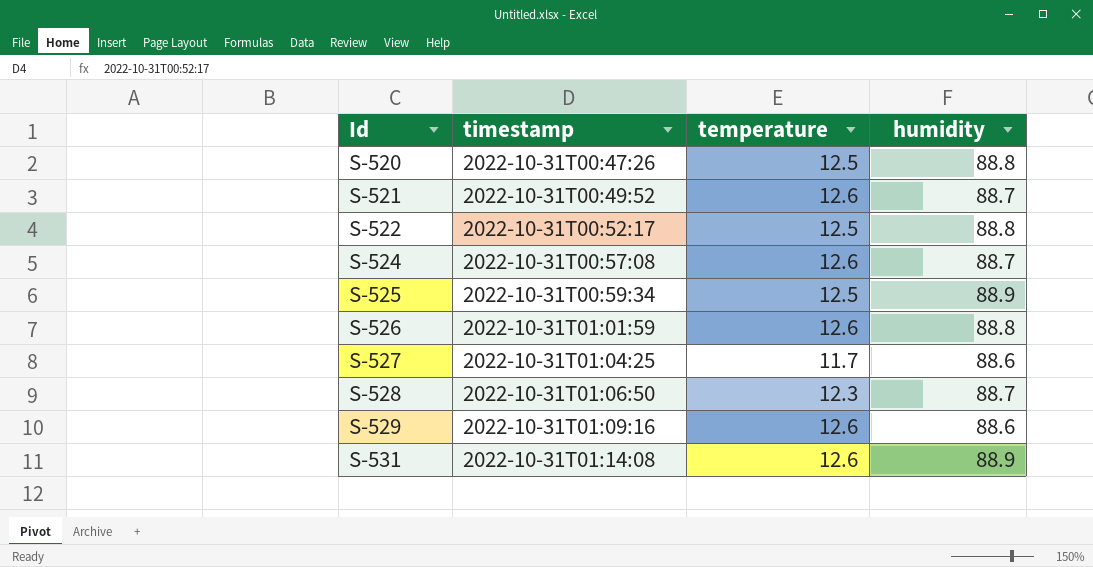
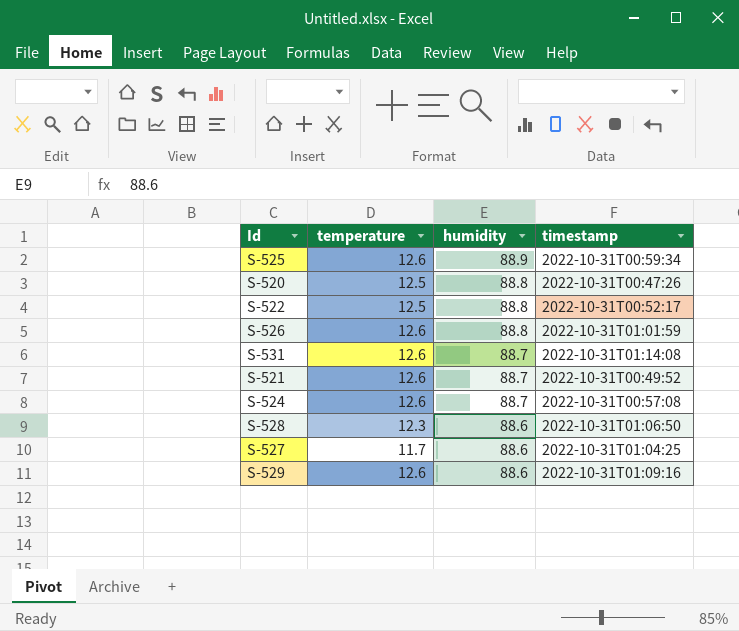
row order: Id ascending -> humidity descending
column timestamp | position: 2 -> 4
S-525 | temperature: 12.5 -> 12.6
S-531 | humidity: 88.9 -> 88.7
S-528 | humidity: 88.7 -> 88.6

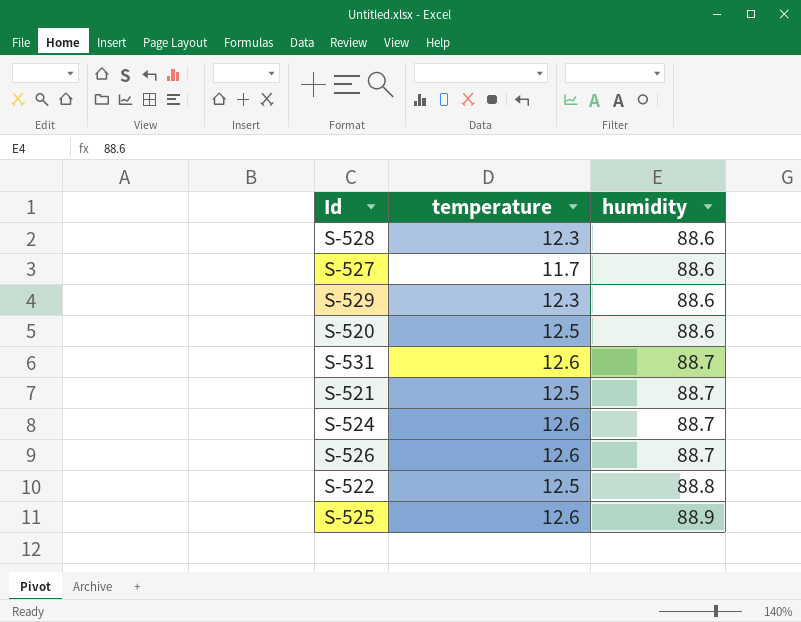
row order: humidity descending -> humidity ascending
column timestamp | position: 4 -> none
S-529 | temperature: 12.6 -> 12.3
S-520 | humidity: 88.8 -> 88.6
S-521 | temperature: 12.6 -> 12.5
S-526 | humidity: 88.8 -> 88.7

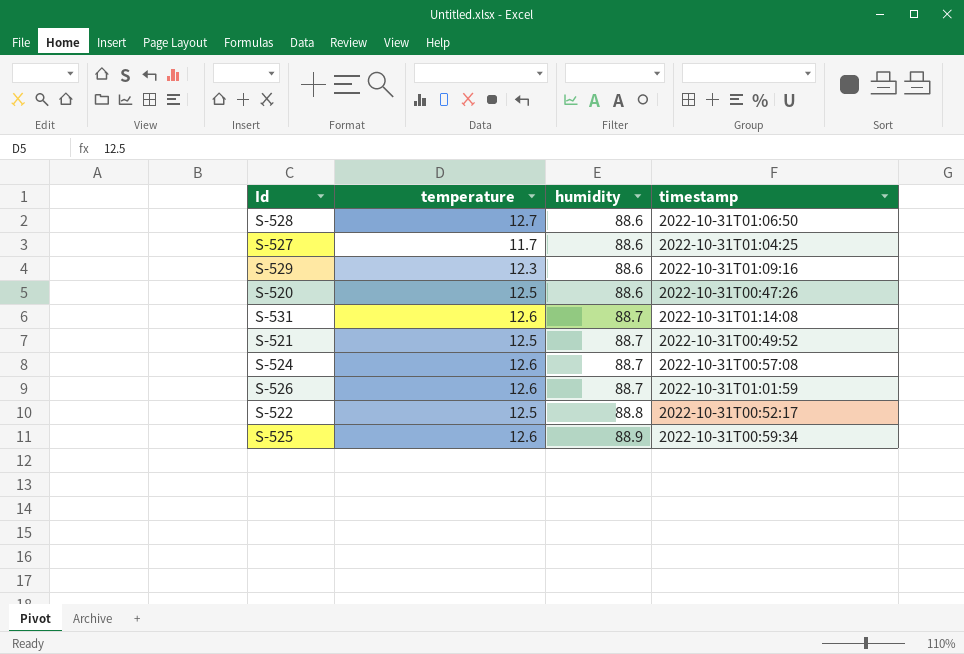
column timestamp | position: none -> 4
S-528 | temperature: 12.3 -> 12.7

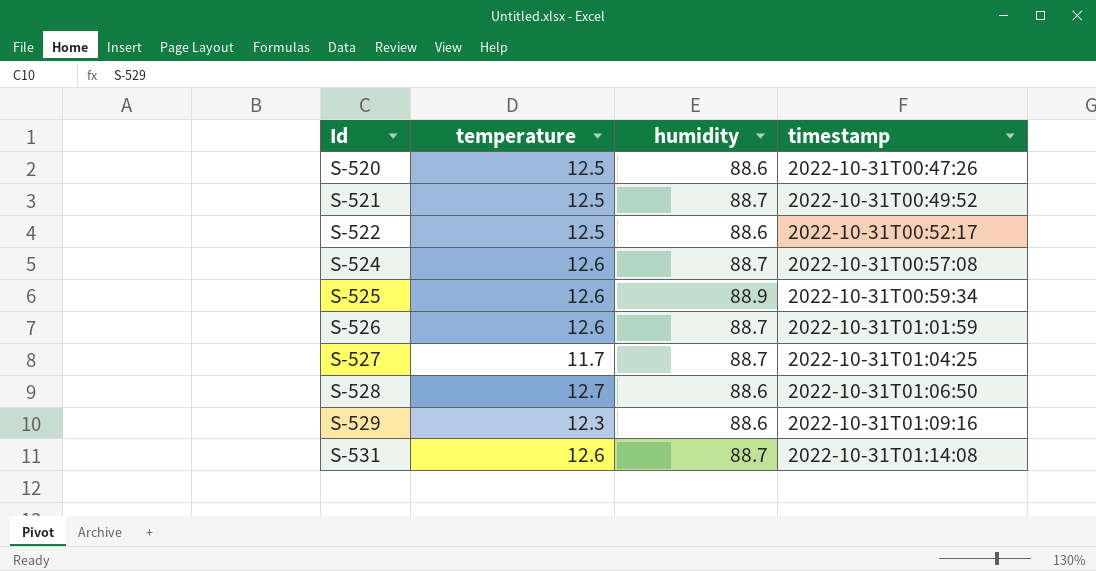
row order: humidity ascending -> Id ascending
S-522 | humidity: 88.8 -> 88.6
S-527 | humidity: 88.6 -> 88.7

